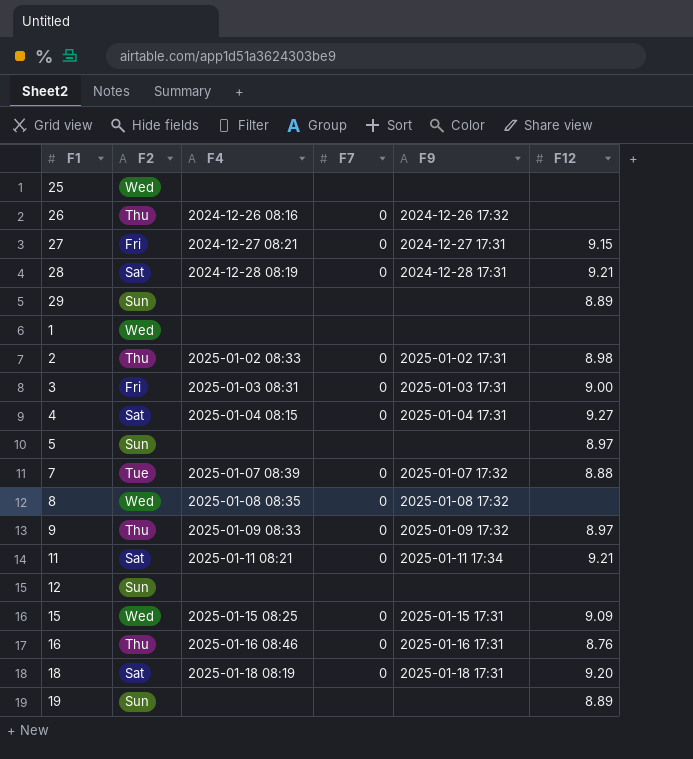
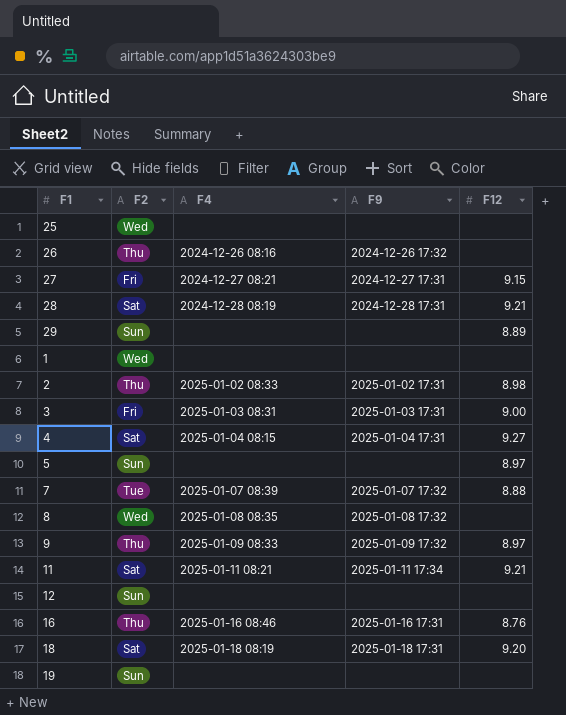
column F7 | position: 4 -> none
row 15: Wed | 2025-01-15 08:25 | 0 | 2025-01-15 17:31 | 9.09 -> none
19 | F12: 8.89 -> none

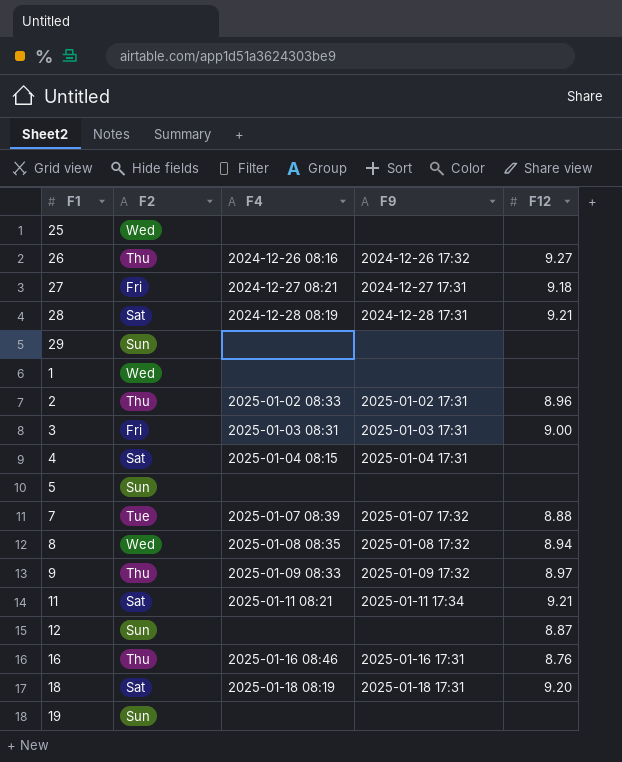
26 | F12: none -> 9.27
27 | F12: 9.15 -> 9.18
29 | F12: 8.89 -> none
2 | F12: 8.98 -> 8.96
4 | F12: 9.27 -> none
5 | F12: 8.97 -> none
8 | F12: none -> 8.94
12 | F12: none -> 8.87

